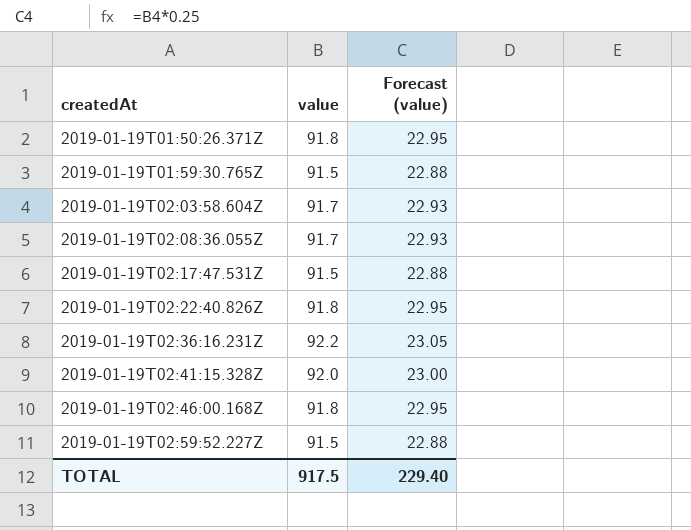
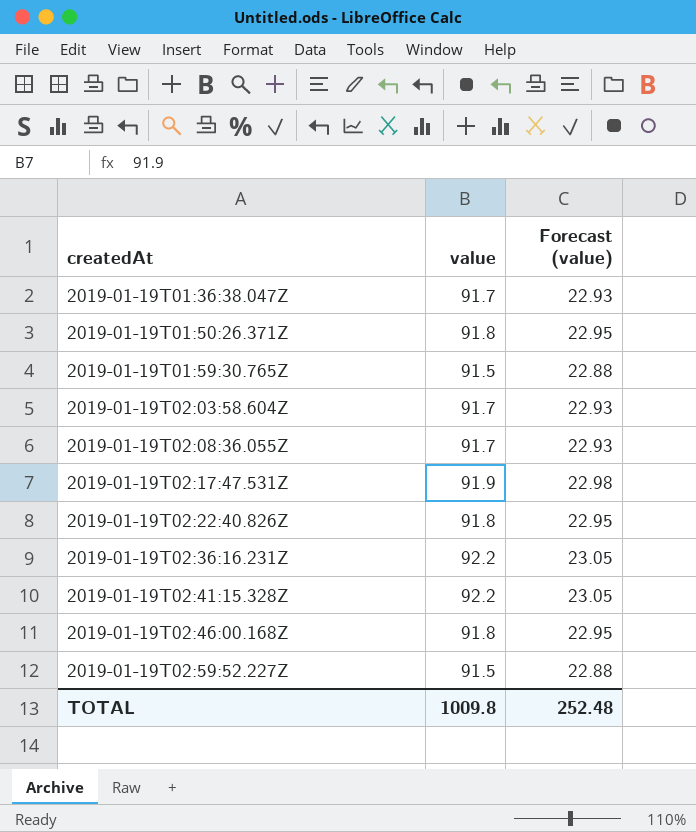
row 2019-01-19T01:36:38.047Z: none -> 91.7 | 22.93
2019-01-19T02:17:47.531Z | value: 91.5 -> 91.9
2019-01-19T02:17:47.531Z | Forecast (value): 22.88 -> 22.98
2019-01-19T02:41:15.328Z | value: 92.0 -> 92.2
2019-01-19T02:41:15.328Z | Forecast (value): 23.00 -> 23.05
TOTAL | value: 917.5 -> 1009.8
TOTAL | Forecast (value): 229.40 -> 252.48

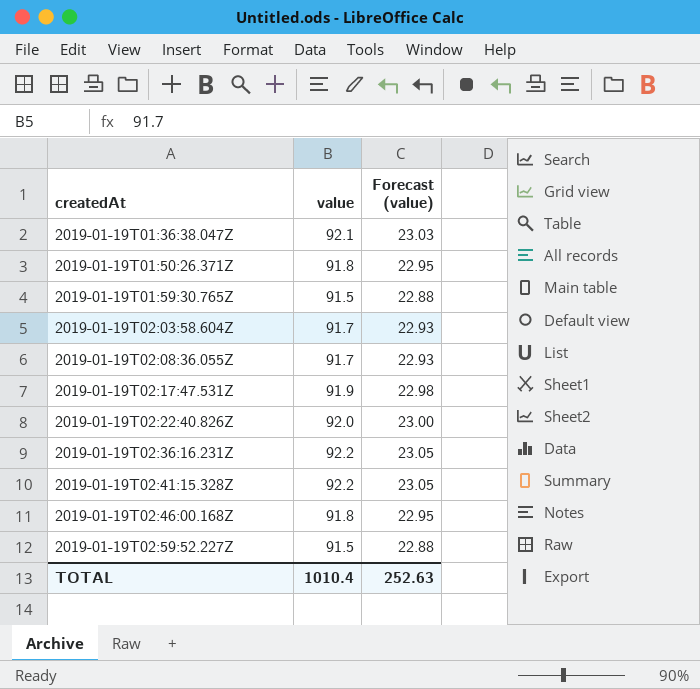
2019-01-19T01:36:38.047Z | value: 91.7 -> 92.1
2019-01-19T01:36:38.047Z | Forecast (value): 22.93 -> 23.03
2019-01-19T02:22:40.826Z | value: 91.8 -> 92.0
2019-01-19T02:22:40.826Z | Forecast (value): 22.95 -> 23.00
TOTAL | value: 1009.8 -> 1010.4
TOTAL | Forecast (value): 252.48 -> 252.63

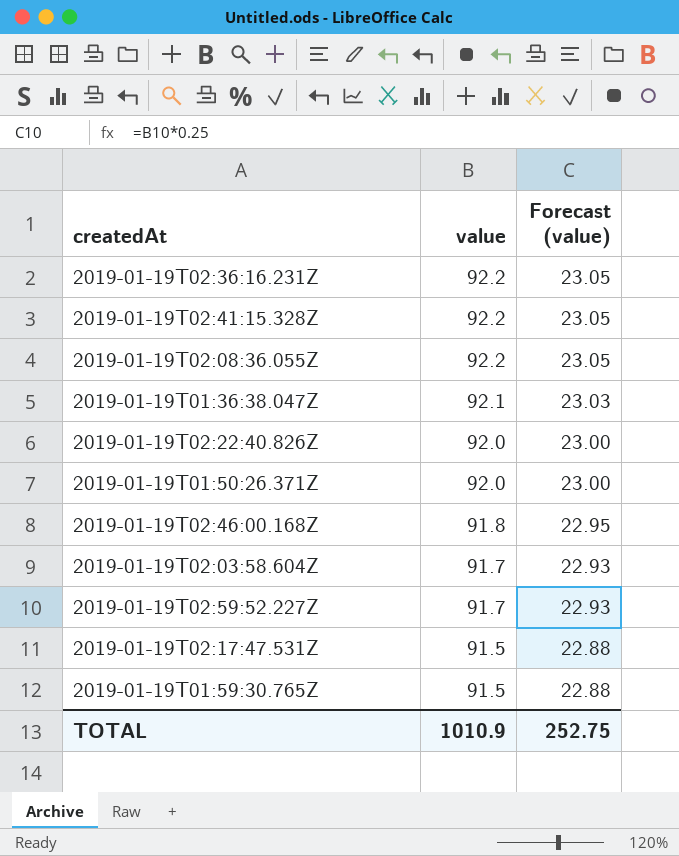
row order: createdAt ascending -> value descending
2019-01-19T02:08:36.055Z | value: 91.7 -> 92.2
2019-01-19T02:08:36.055Z | Forecast (value): 22.93 -> 23.05
2019-01-19T01:50:26.371Z | value: 91.8 -> 92.0
2019-01-19T01:50:26.371Z | Forecast (value): 22.95 -> 23.00
2019-01-19T02:59:52.227Z | value: 91.5 -> 91.7
2019-01-19T02:59:52.227Z | Forecast (value): 22.88 -> 22.93
2019-01-19T02:17:47.531Z | value: 91.9 -> 91.5
2019-01-19T02:17:47.531Z | Forecast (value): 22.98 -> 22.88
TOTAL | value: 1010.4 -> 1010.9
TOTAL | Forecast (value): 252.63 -> 252.75

